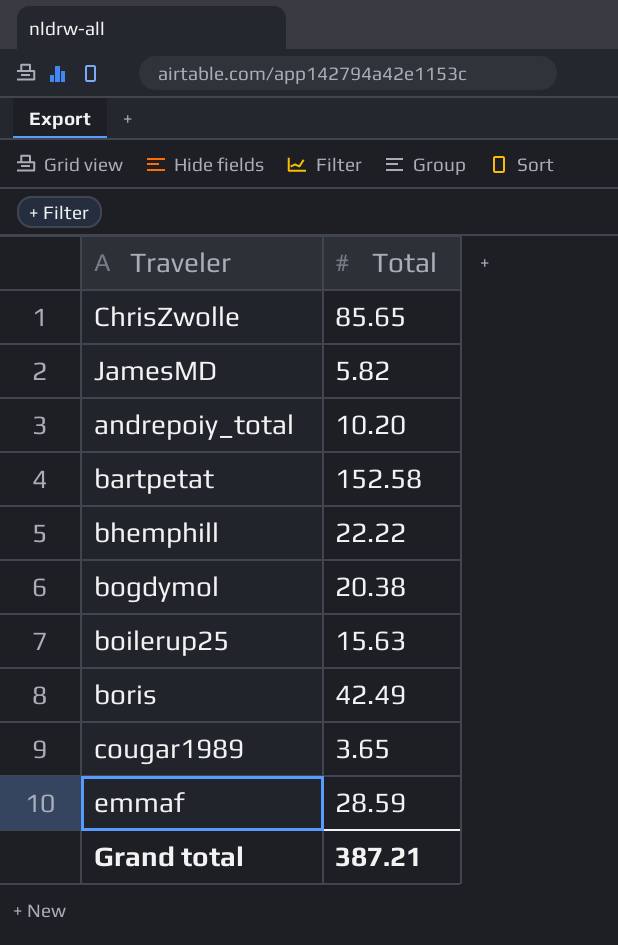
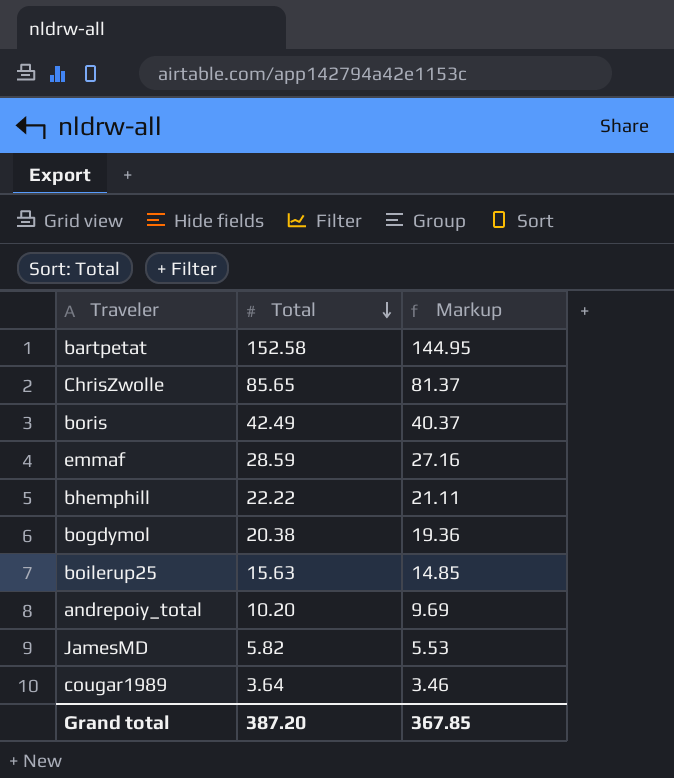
row order: none -> Total descending
column Markup | formula: none -> [Total] * 0.95
cougar1989 | Total: 3.65 -> 3.64
Grand total | Total: 387.21 -> 387.20

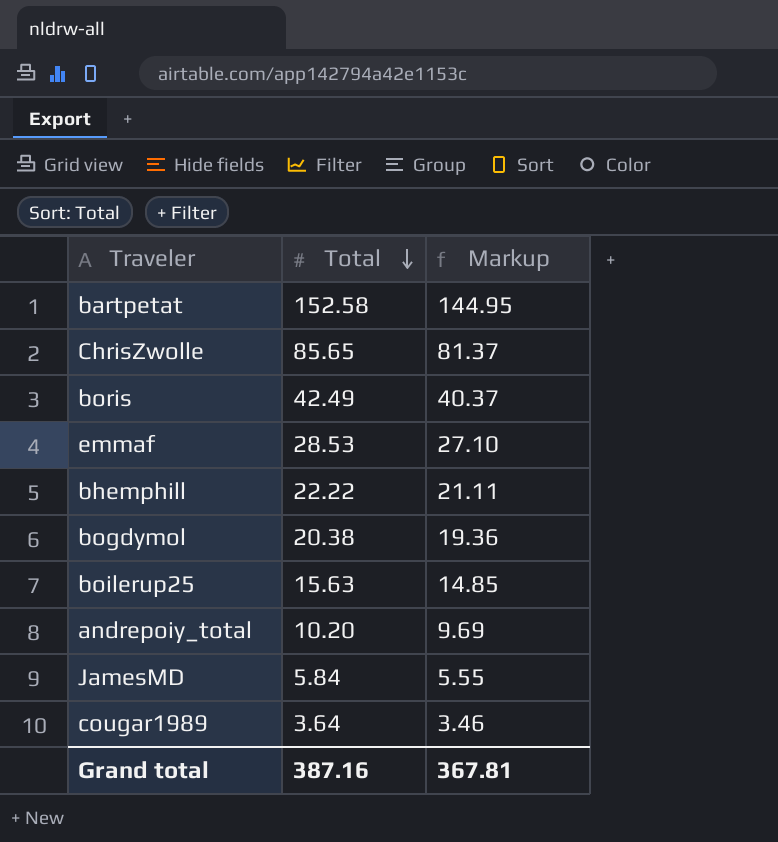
emmaf | Total: 28.59 -> 28.53
emmaf | Markup: 27.16 -> 27.10
JamesMD | Total: 5.82 -> 5.84
JamesMD | Markup: 5.53 -> 5.55
Grand total | Total: 387.20 -> 387.16
Grand total | Markup: 367.85 -> 367.81

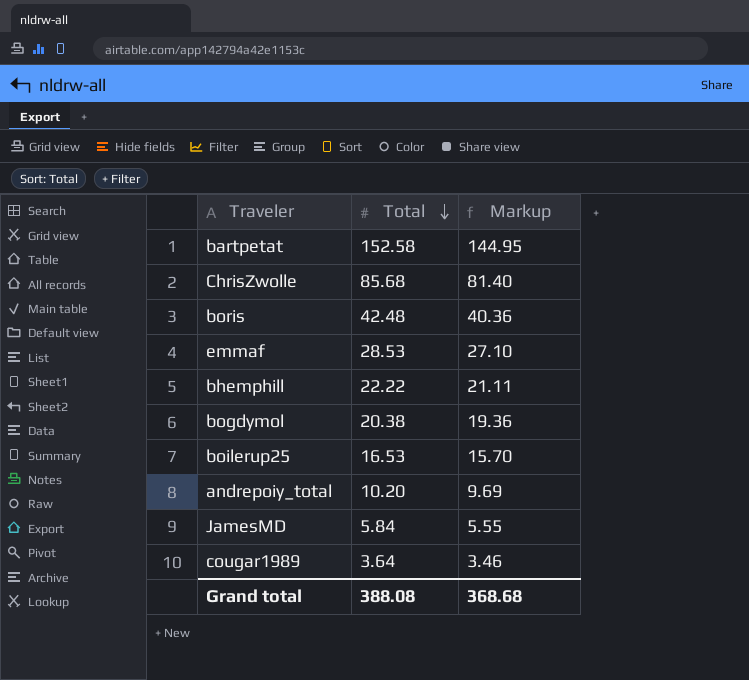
ChrisZwolle | Total: 85.65 -> 85.68
ChrisZwolle | Markup: 81.37 -> 81.40
boris | Total: 42.49 -> 42.48
boris | Markup: 40.37 -> 40.36
boilerup25 | Total: 15.63 -> 16.53
boilerup25 | Markup: 14.85 -> 15.70
Grand total | Total: 387.16 -> 388.08
Grand total | Markup: 367.81 -> 368.68

